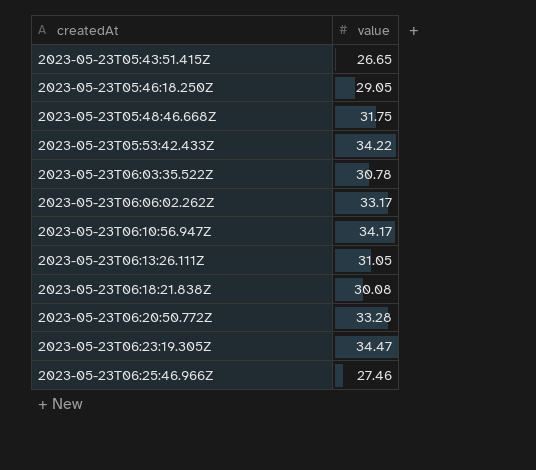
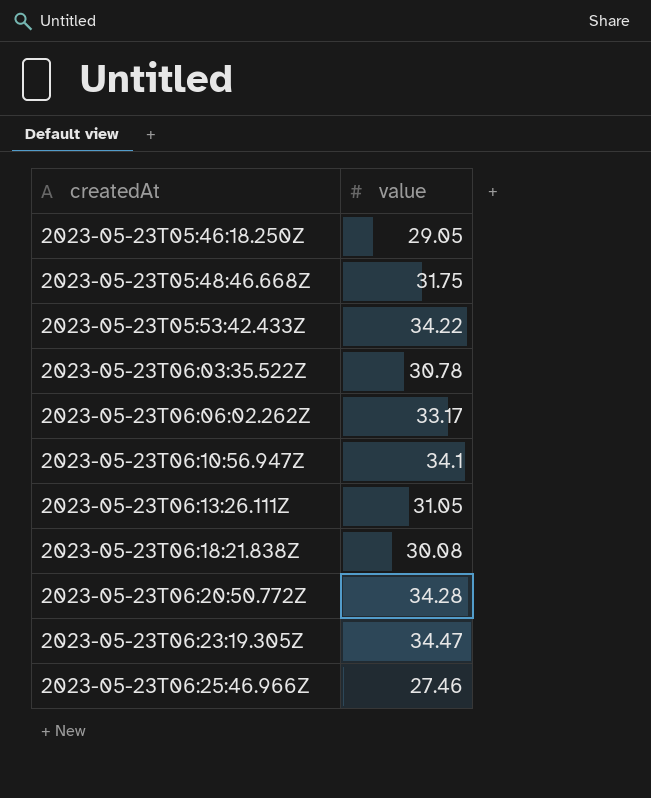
row 2023-05-23T05:43:51.415Z: 26.65 -> none
2023-05-23T06:10:56.947Z | value: 34.17 -> 34.1
2023-05-23T06:20:50.772Z | value: 33.28 -> 34.28

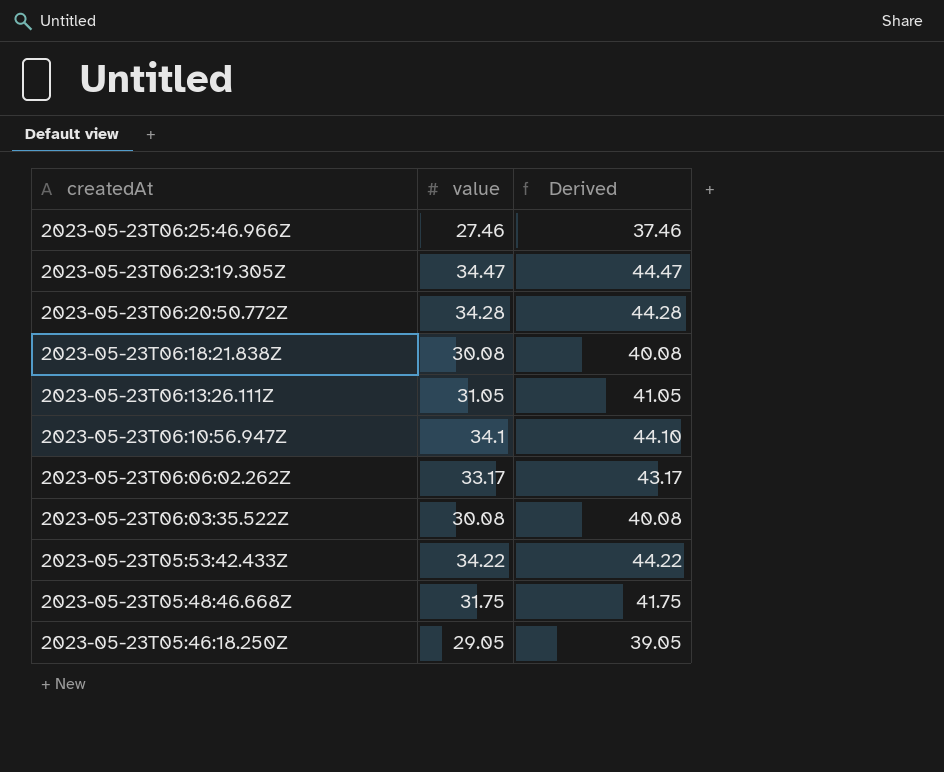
row order: createdAt ascending -> createdAt descending
column Derived | formula: none -> [value] + 10
2023-05-23T06:03:35.522Z | value: 30.78 -> 30.08

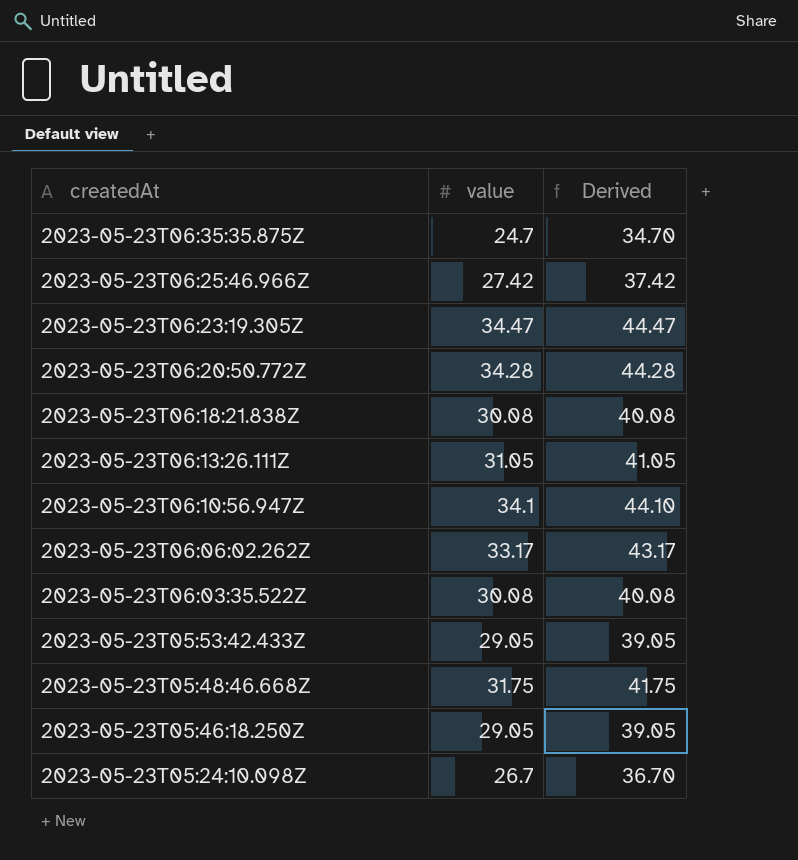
row 2023-05-23T06:35:35.875Z: none -> 24.7 | 34.70
2023-05-23T06:25:46.966Z | value: 27.46 -> 27.42
2023-05-23T06:25:46.966Z | Derived: 37.46 -> 37.42
2023-05-23T05:53:42.433Z | value: 34.22 -> 29.05
2023-05-23T05:53:42.433Z | Derived: 44.22 -> 39.05
row 2023-05-23T05:24:10.098Z: none -> 26.7 | 36.70

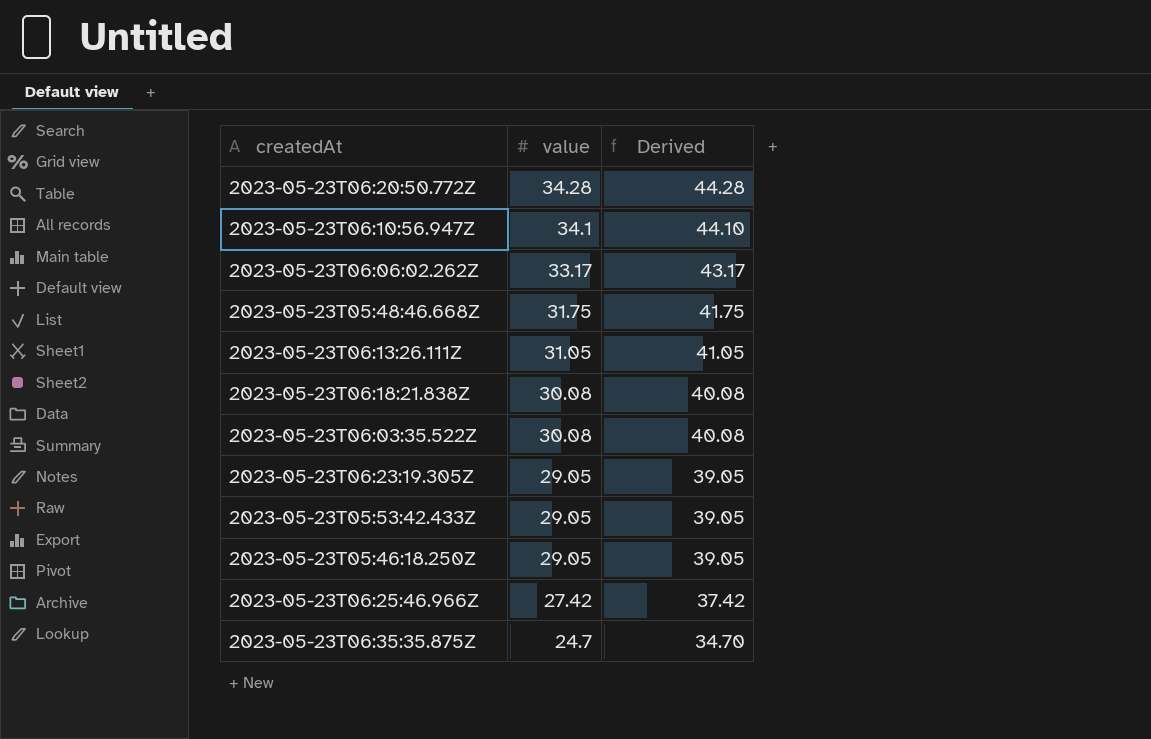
row order: createdAt descending -> value descending
row 2023-05-23T05:24:10.098Z: 26.7 | 36.70 -> none
2023-05-23T06:23:19.305Z | value: 34.47 -> 29.05
2023-05-23T06:23:19.305Z | Derived: 44.47 -> 39.05

